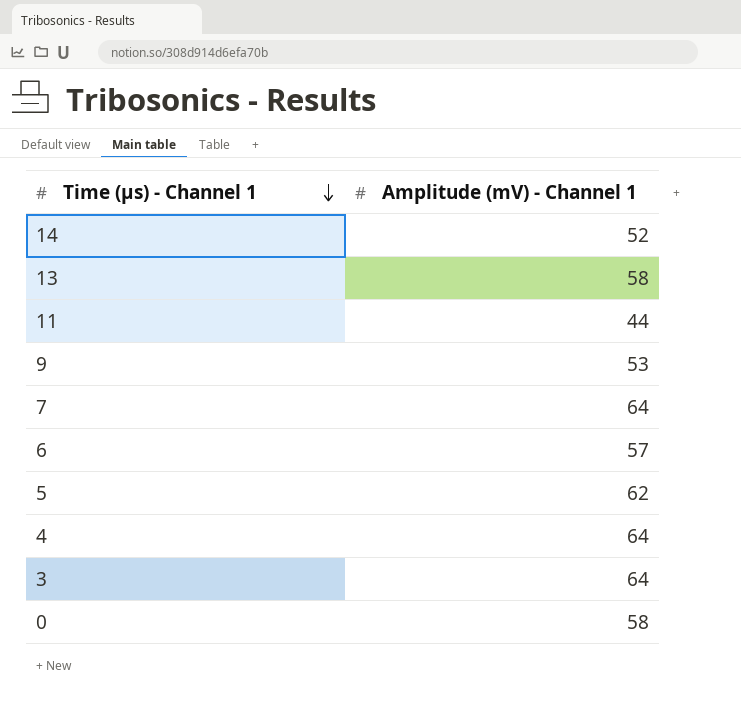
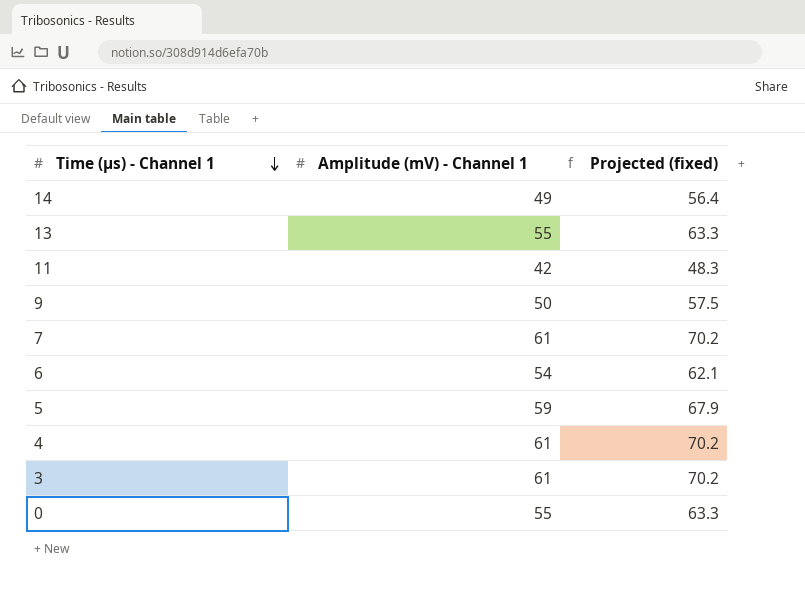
column Projected (fixed) | formula: none -> [Amplitude (mV) - Channel 1] * 1.15
14 | Amplitude (mV) - Channel 1: 52 -> 49
13 | Amplitude (mV) - Channel 1: 58 -> 55
11 | Amplitude (mV) - Channel 1: 44 -> 42
9 | Amplitude (mV) - Channel 1: 53 -> 50
7 | Amplitude (mV) - Channel 1: 64 -> 61
6 | Amplitude (mV) - Channel 1: 57 -> 54
5 | Amplitude (mV) - Channel 1: 62 -> 59
4 | Amplitude (mV) - Channel 1: 64 -> 61
3 | Amplitude (mV) - Channel 1: 64 -> 61
0 | Amplitude (mV) - Channel 1: 58 -> 55

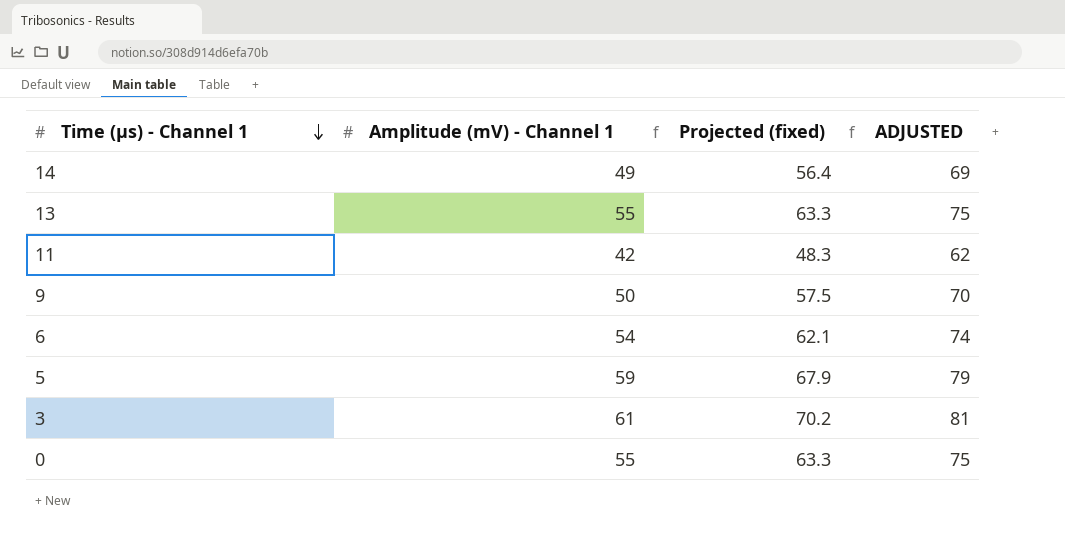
column ADJUSTED | formula: none -> [Amplitude (mV) - Channel 1] + 20
row 7: 61 | 70.2 -> none
row 4: 61 | 70.2 -> none

